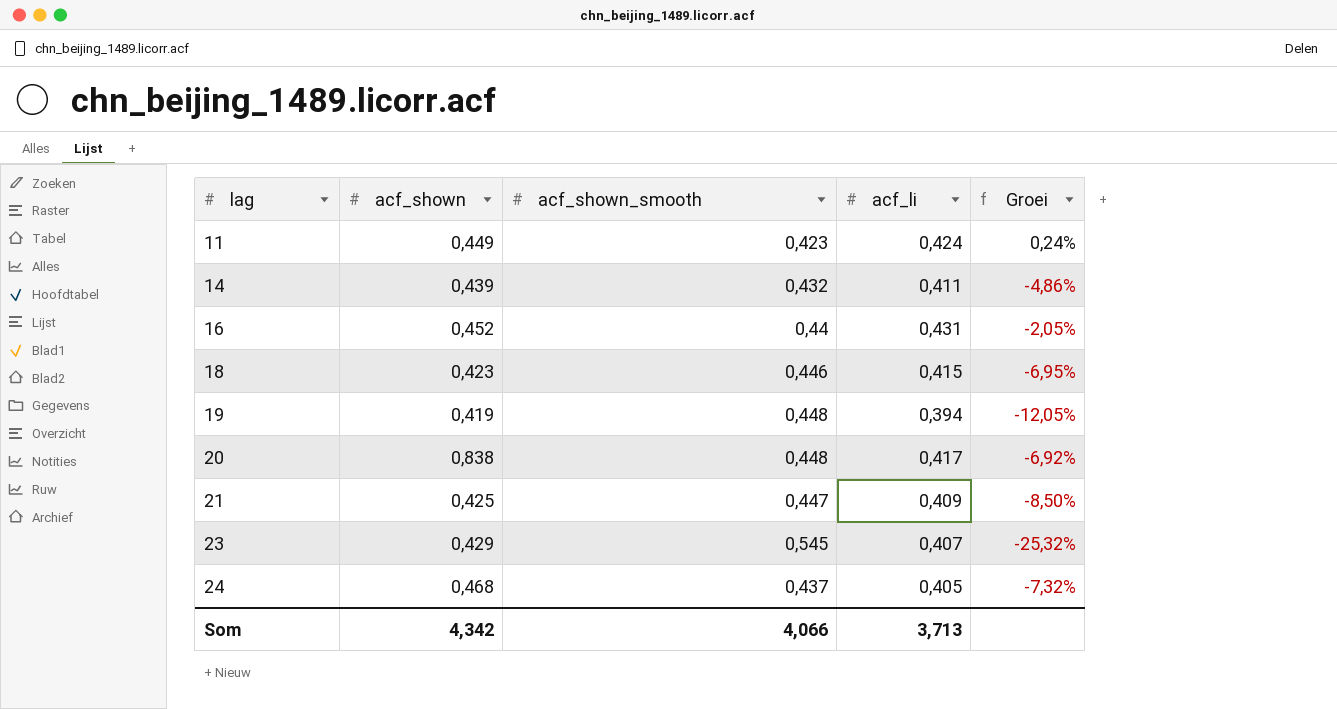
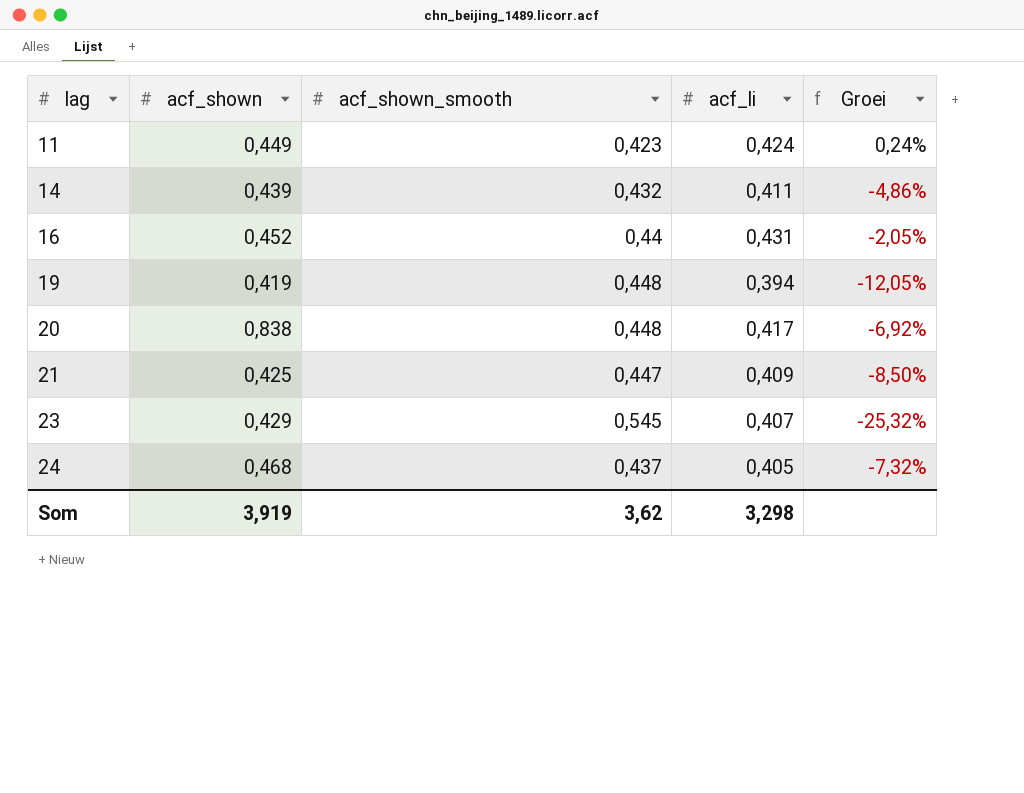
row 18: 0,423 | 0,446 | 0,415 | -6,95% -> none
Som | acf_shown: 4,342 -> 3,919
Som | acf_shown_smooth: 4,066 -> 3,62
Som | acf_li: 3,713 -> 3,298

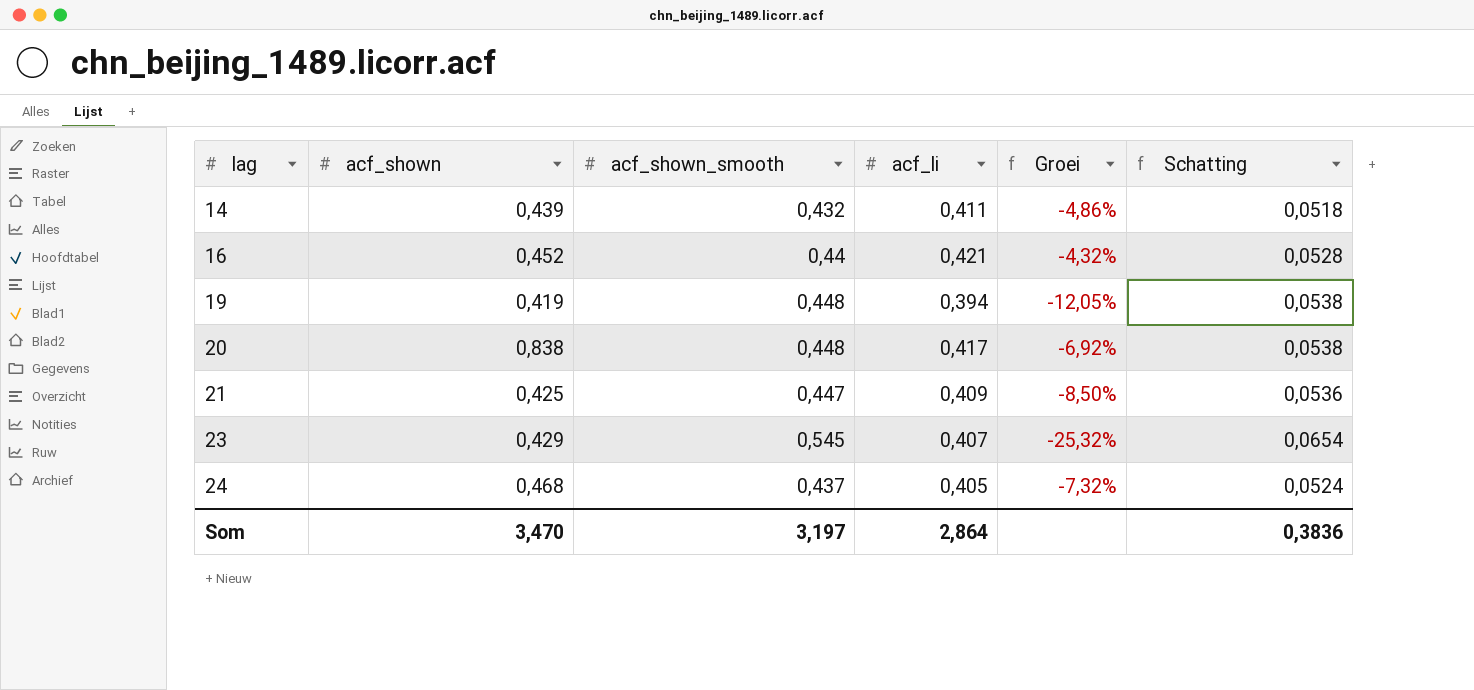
column Schatting | formula: none -> [acf_shown_smooth] * 0,12
row 11: 0,449 | 0,423 | 0,424 | 0,24% -> none
16 | acf_li: 0,431 -> 0,421
16 | Groei: -2,05% -> -4,32%
Som | acf_shown: 3,919 -> 3,470
Som | acf_shown_smooth: 3,62 -> 3,197
Som | acf_li: 3,298 -> 2,864

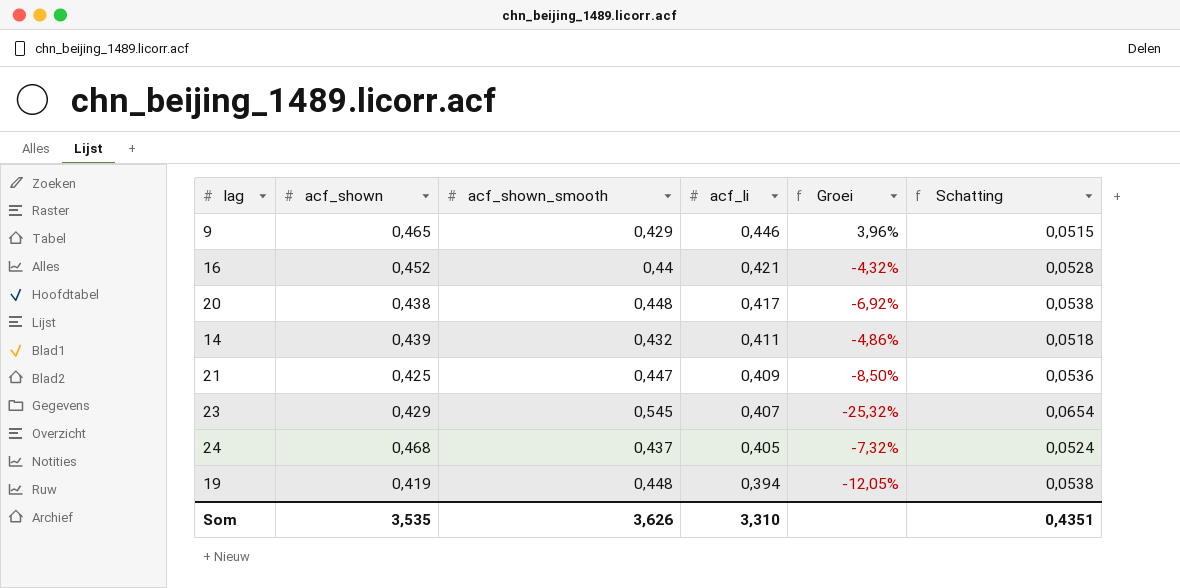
row order: lag ascending -> acf_li descending
row 9: none -> 0,465 | 0,429 | 0,446 | 3,96% | 0,0515
20 | acf_shown: 0,838 -> 0,438
Som | acf_shown: 3,470 -> 3,535
Som | acf_shown_smooth: 3,197 -> 3,626
Som | acf_li: 2,864 -> 3,310
Som | Schatting: 0,3836 -> 0,4351

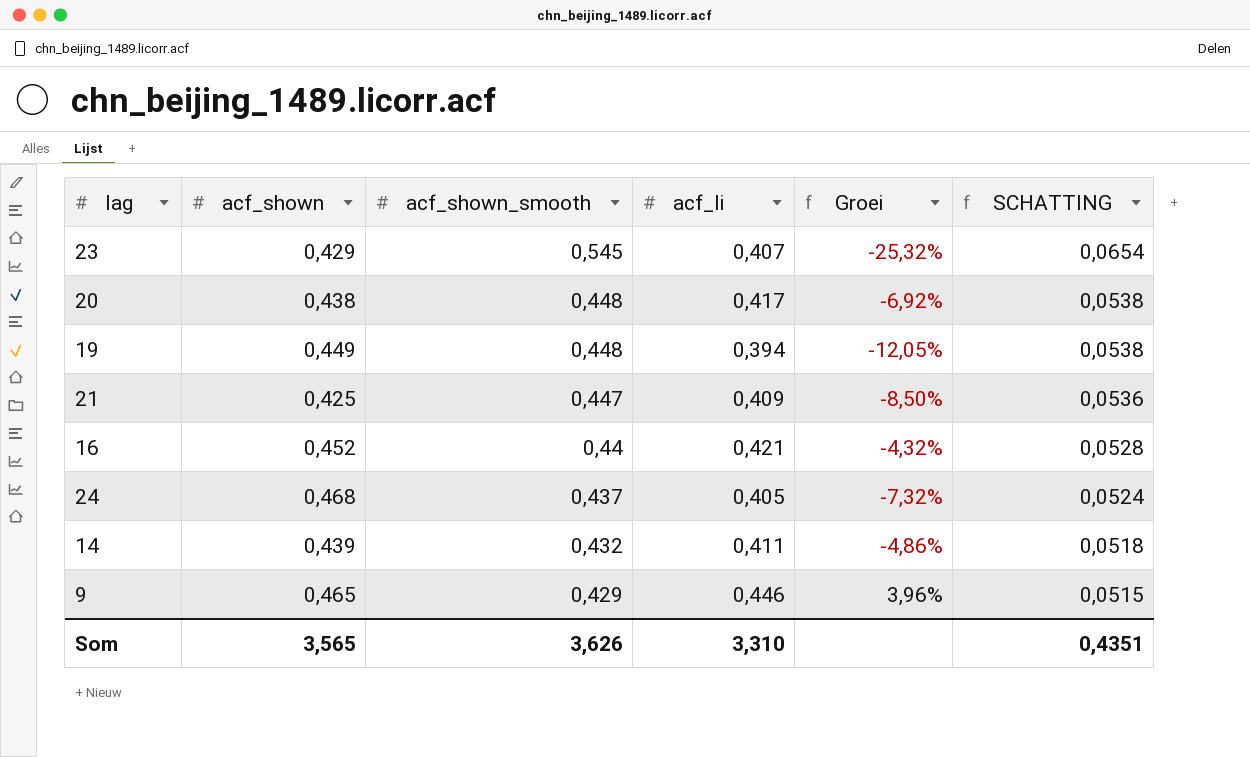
row order: acf_li descending -> acf_shown_smooth descending
column name: Schatting -> SCHATTING
19 | acf_shown: 0,419 -> 0,449
Som | acf_shown: 3,535 -> 3,565

